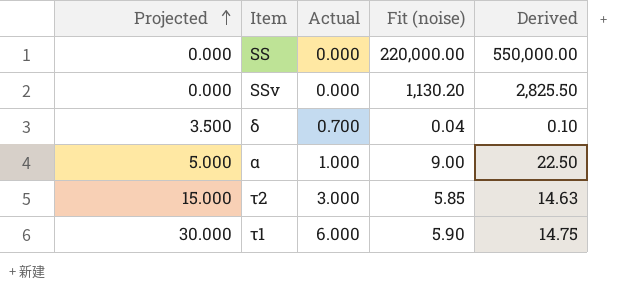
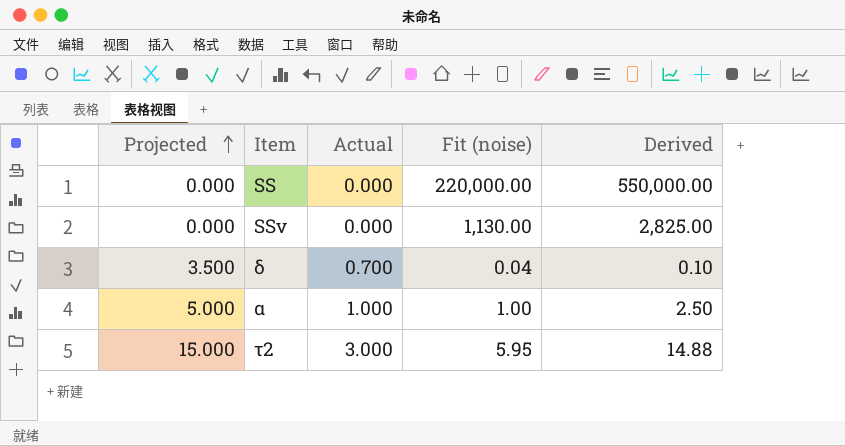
row τ1: 30.000 | 6.000 | 5.90 | 14.75 -> none
SSv | Fit (noise): 1,130.20 -> 1,130.00
SSv | Derived: 2,825.50 -> 2,825.00
α | Fit (noise): 9.00 -> 1.00
α | Derived: 22.50 -> 2.50
τ2 | Fit (noise): 5.85 -> 5.95
τ2 | Derived: 14.63 -> 14.88

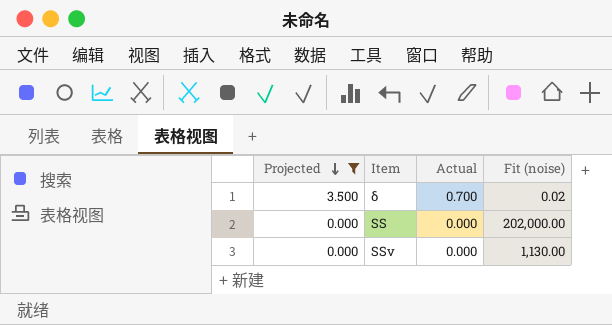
filter: none -> Projected <= 3.500
row order: Projected ascending -> Projected descending
column Derived | formula: [Fit (noise)] * 2.5 -> none
δ | Fit (noise): 0.04 -> 0.02
SS | Fit (noise): 220,000.00 -> 202,000.00

